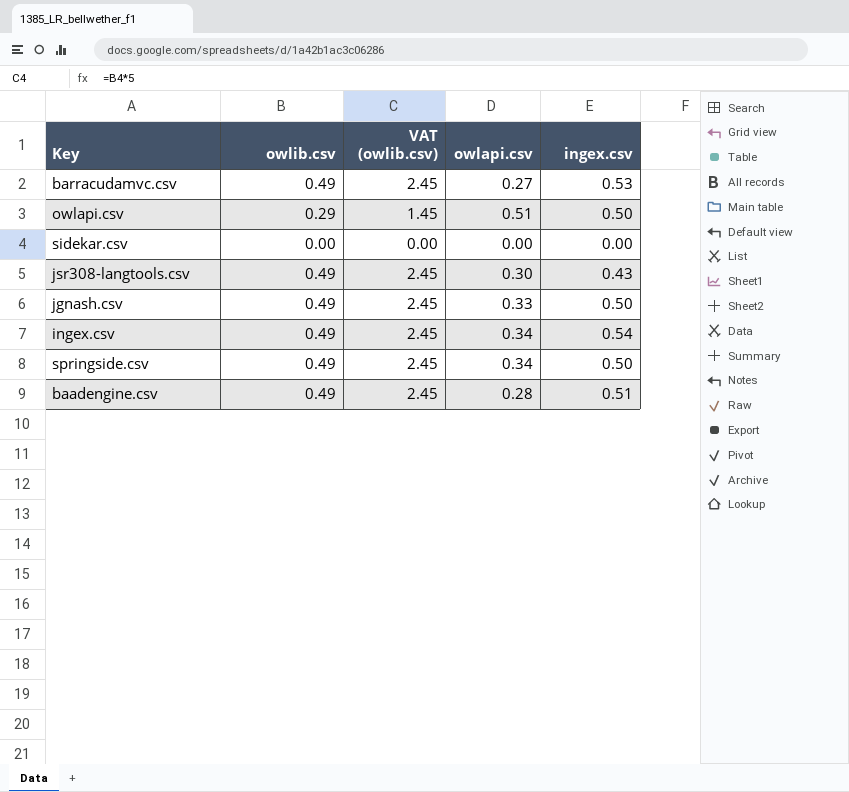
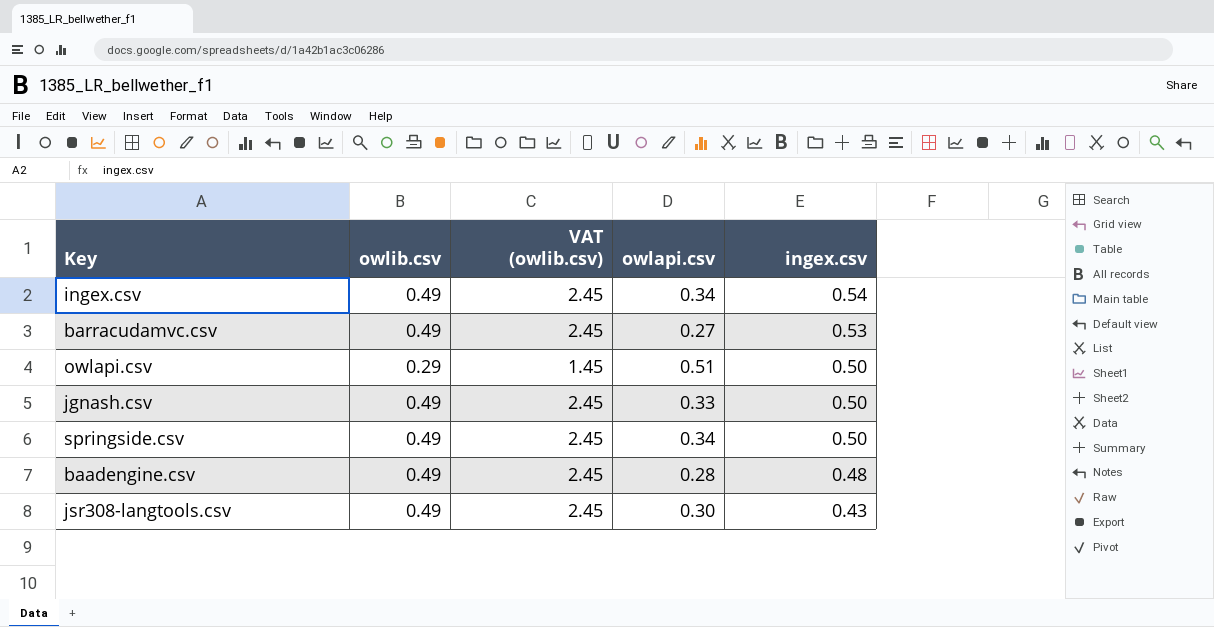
row order: none -> ingex.csv descending
row sidekar.csv: 0.00 | 0.00 | 0.00 | 0.00 -> none
baadengine.csv | ingex.csv: 0.51 -> 0.48

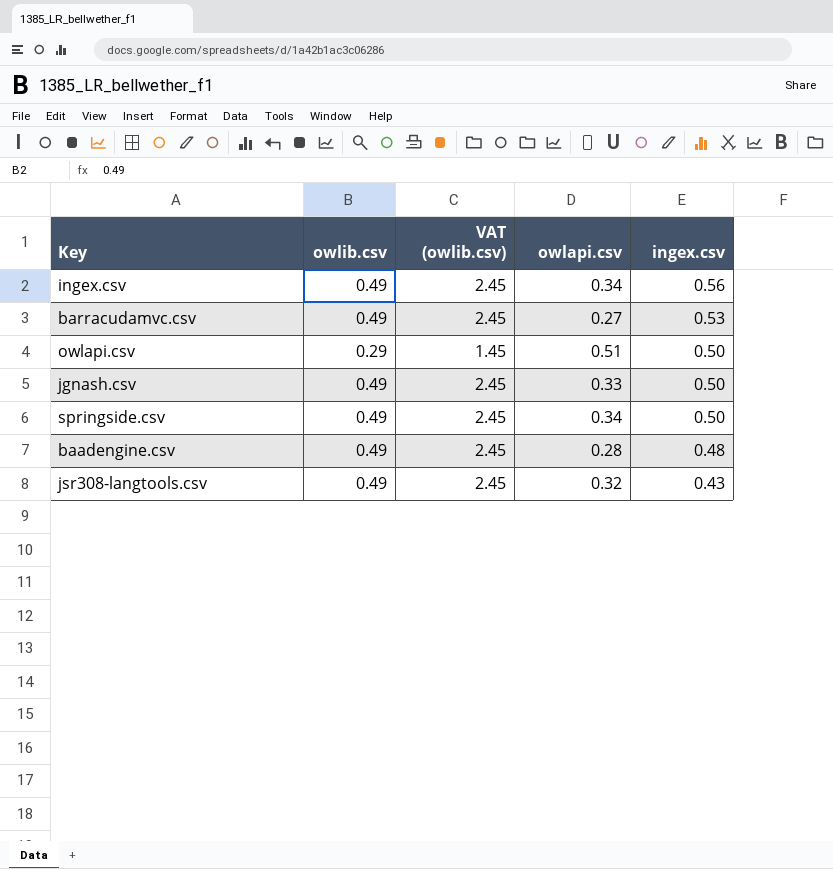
ingex.csv | ingex.csv: 0.54 -> 0.56
jsr308-langtools.csv | owlapi.csv: 0.30 -> 0.32

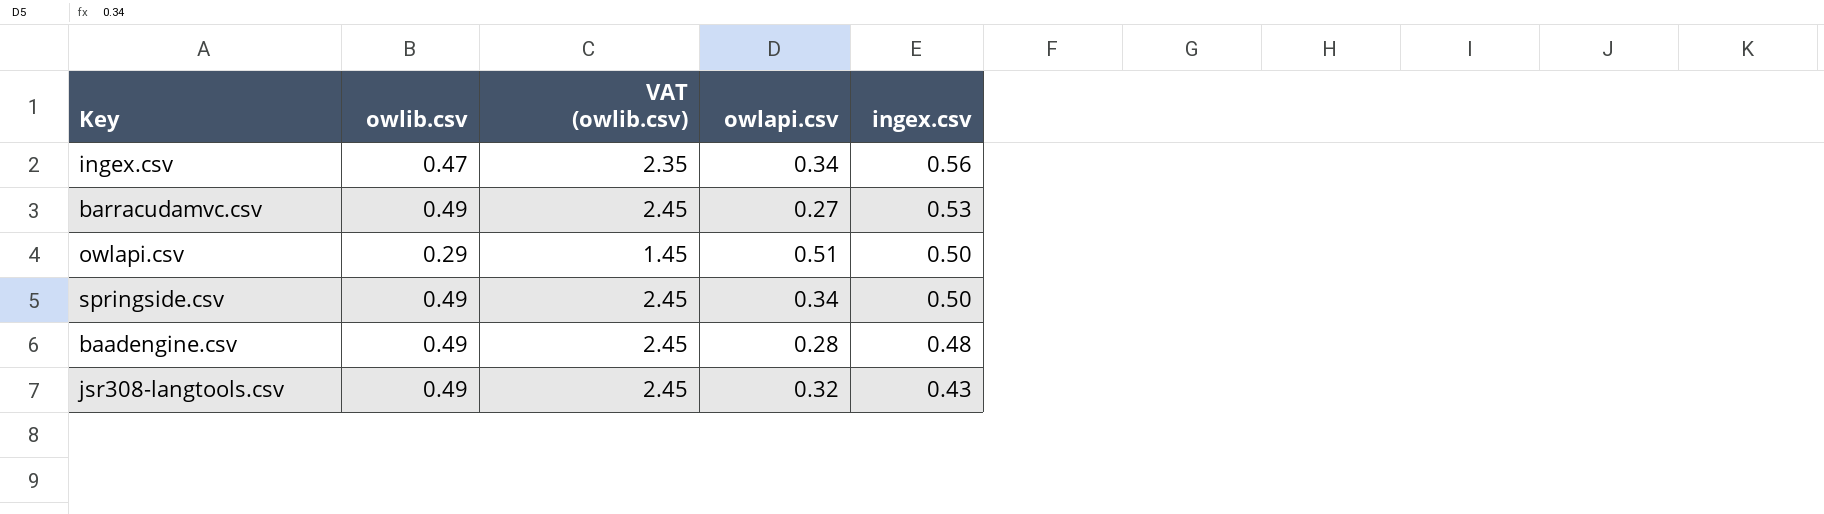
row jgnash.csv: 0.49 | 2.45 | 0.33 | 0.50 -> none
ingex.csv | owlib.csv: 0.49 -> 0.47
ingex.csv | VAT (owlib.csv): 2.45 -> 2.35

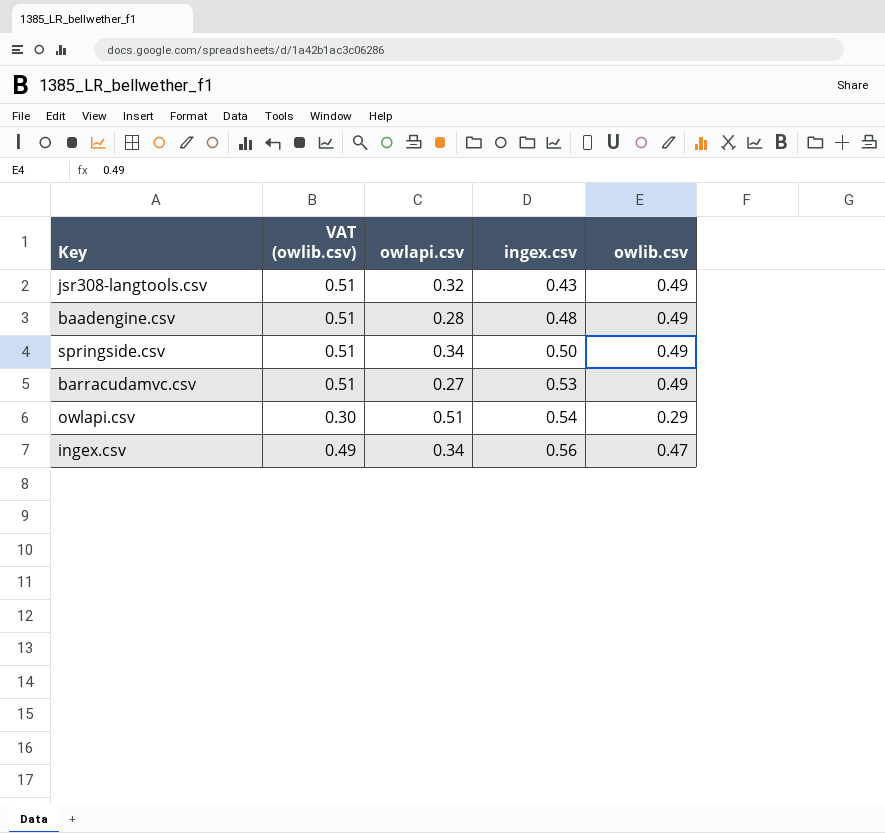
row order: ingex.csv descending -> ingex.csv ascending
column VAT (owlib.csv) | formula: [owlib.csv] * 5 -> [owlib.csv] * 1.05
column owlib.csv | position: 2 -> 5
owlapi.csv | ingex.csv: 0.50 -> 0.54

